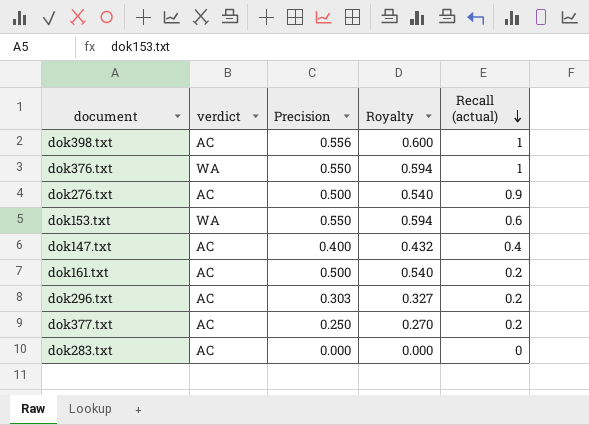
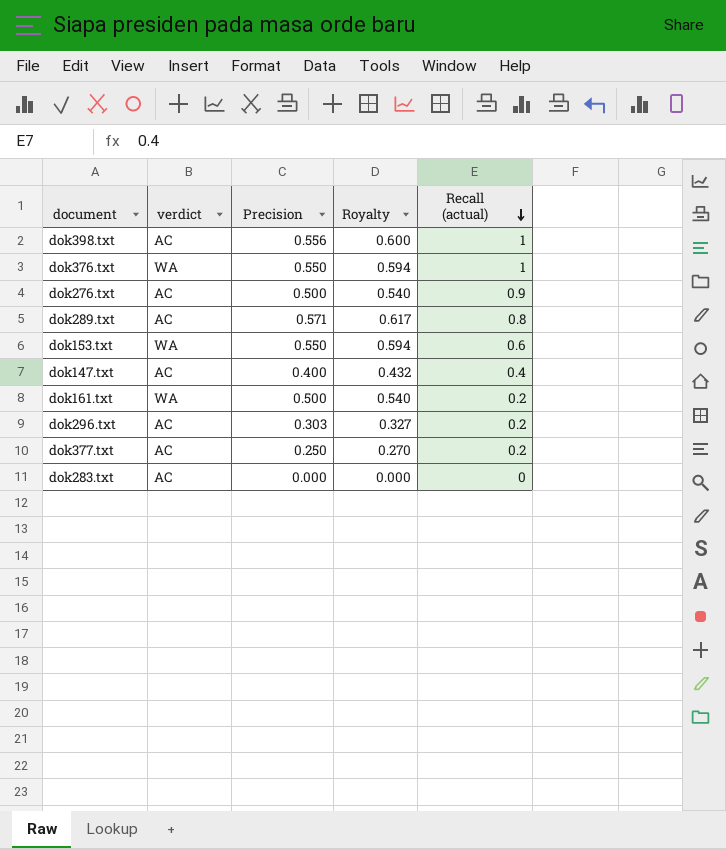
row dok289.txt: none -> AC | 0.571 | 0.617 | 0.8
dok161.txt | verdict: AC -> WA

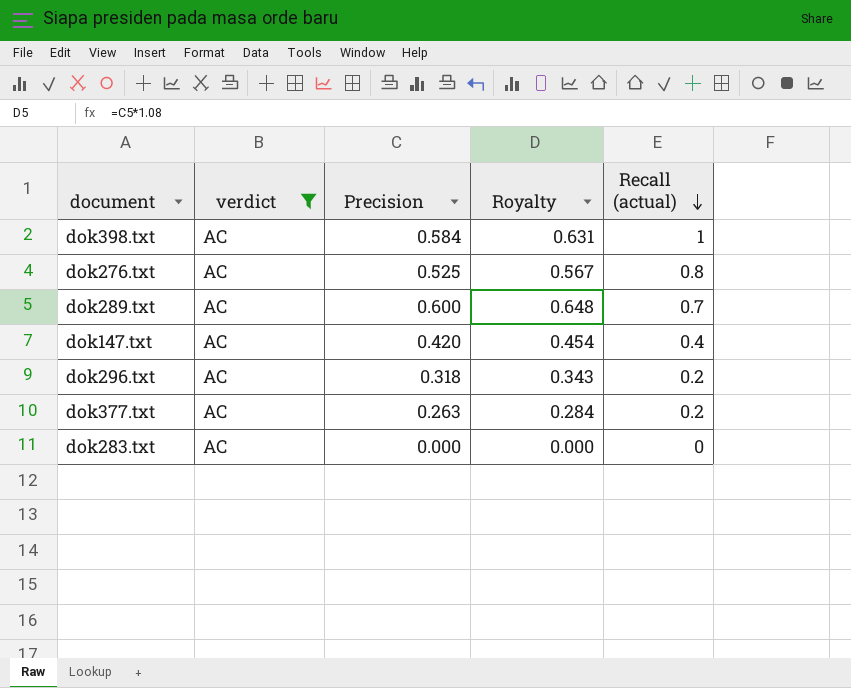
filter: none -> verdict = AC
dok398.txt | Precision: 0.556 -> 0.584
dok398.txt | Royalty: 0.600 -> 0.631
dok276.txt | Precision: 0.500 -> 0.525
dok276.txt | Royalty: 0.540 -> 0.567
dok276.txt | Recall (actual): 0.9 -> 0.8
dok289.txt | Precision: 0.571 -> 0.600
dok289.txt | Royalty: 0.617 -> 0.648
dok289.txt | Recall (actual): 0.8 -> 0.7
dok147.txt | Precision: 0.400 -> 0.420
dok147.txt | Royalty: 0.432 -> 0.454
dok296.txt | Precision: 0.303 -> 0.318
dok296.txt | Royalty: 0.327 -> 0.343
dok377.txt | Precision: 0.250 -> 0.263
dok377.txt | Royalty: 0.270 -> 0.284

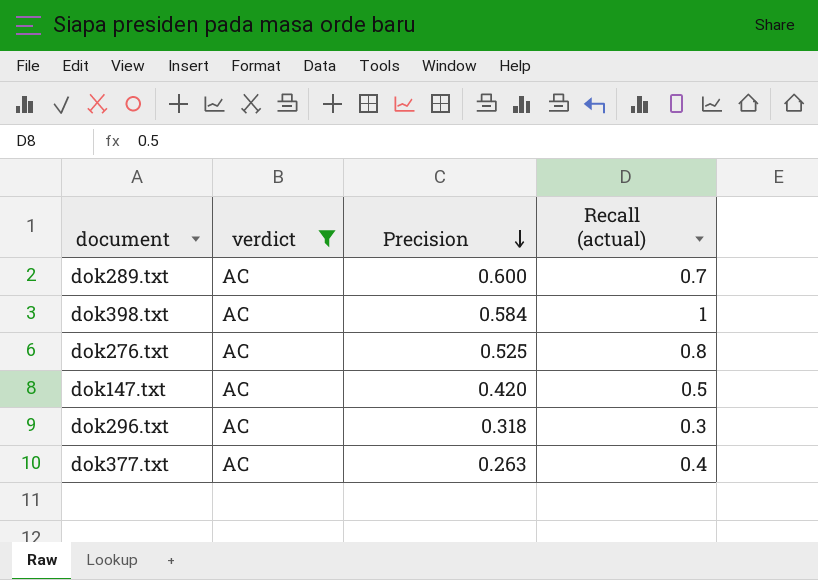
row order: Recall (actual) descending -> Precision descending
column Royalty | formula: [Precision] * 1.08 -> none
row dok283.txt: AC | 0.000 | 0.000 | 0 -> none
dok147.txt | Recall (actual): 0.4 -> 0.5
dok296.txt | Recall (actual): 0.2 -> 0.3
dok377.txt | Recall (actual): 0.2 -> 0.4

